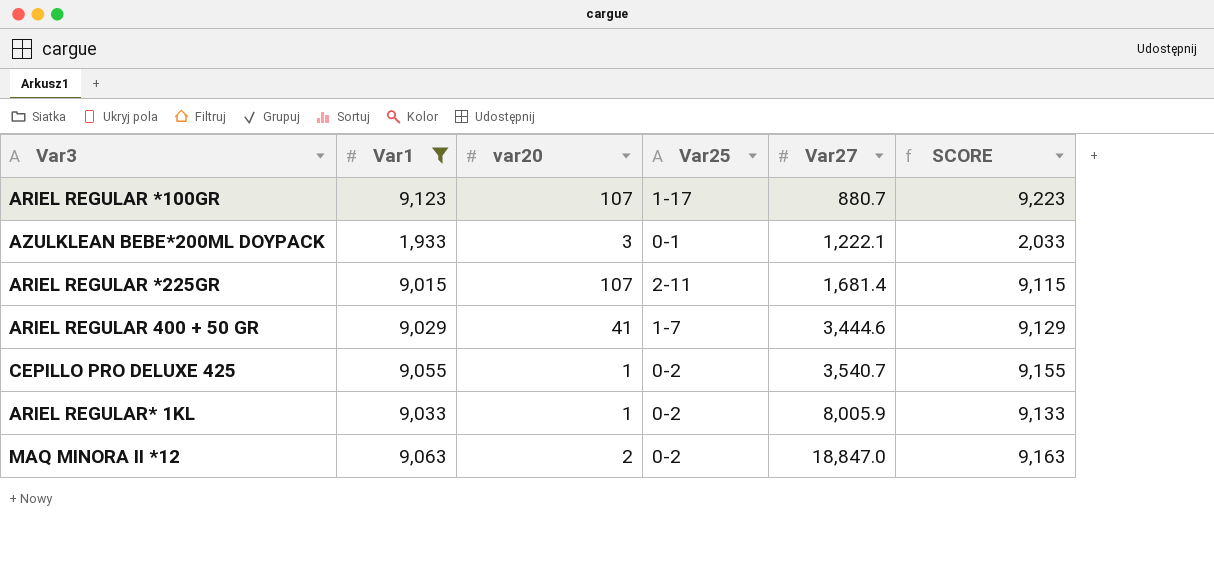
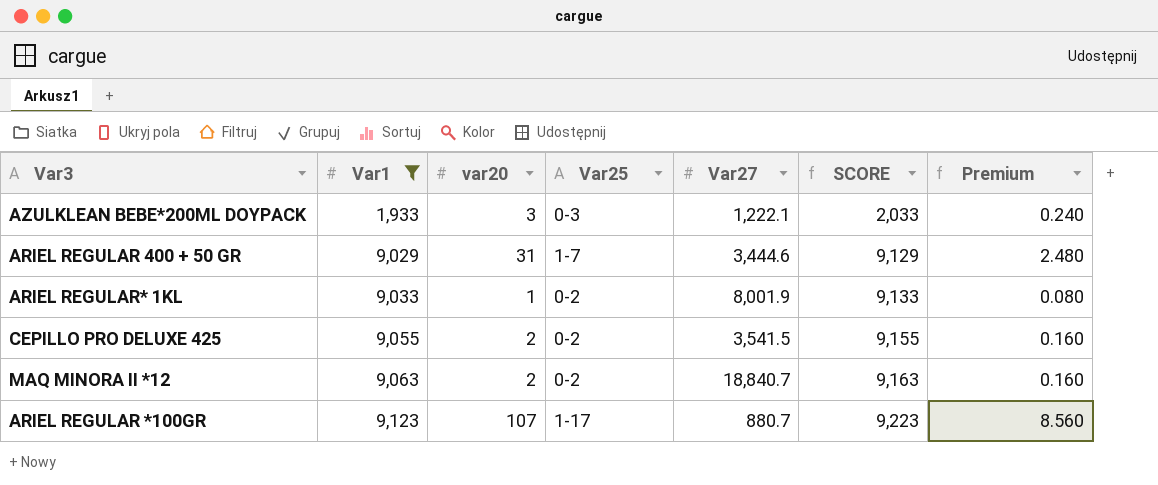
row order: Var27 ascending -> Var1 ascending
column Premium | formula: none -> [var20] * 0.08
row ARIEL REGULAR *225GR: 9,015 | 107 | 2-11 | 1,681.4 | 9,115 -> none
AZULKLEAN BEBE*200ML DOYPACK | Var25: 0-1 -> 0-3
ARIEL REGULAR 400 + 50 GR | var20: 41 -> 31
ARIEL REGULAR* 1KL | Var27: 8,005.9 -> 8,001.9
CEPILLO PRO DELUXE 425 | var20: 1 -> 2
CEPILLO PRO DELUXE 425 | Var27: 3,540.7 -> 3,541.5
MAQ MINORA II *12 | Var27: 18,847.0 -> 18,840.7

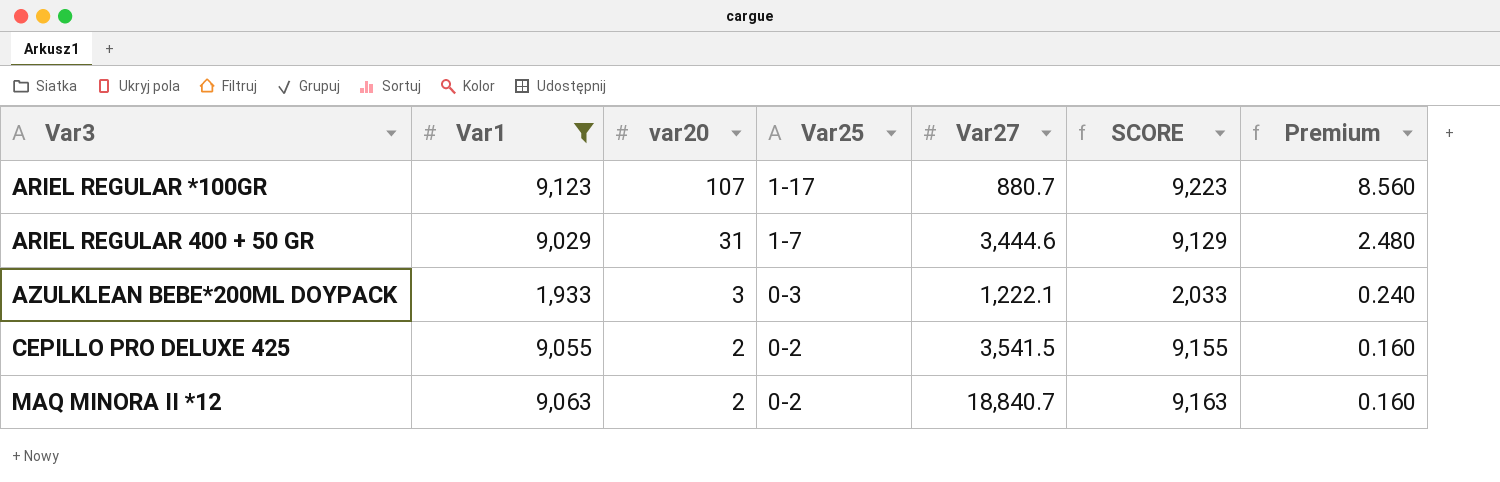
row order: Var1 ascending -> var20 descending
row ARIEL REGULAR* 1KL: 9,033 | 1 | 0-2 | 8,001.9 | 9,133 | 0.080 -> none

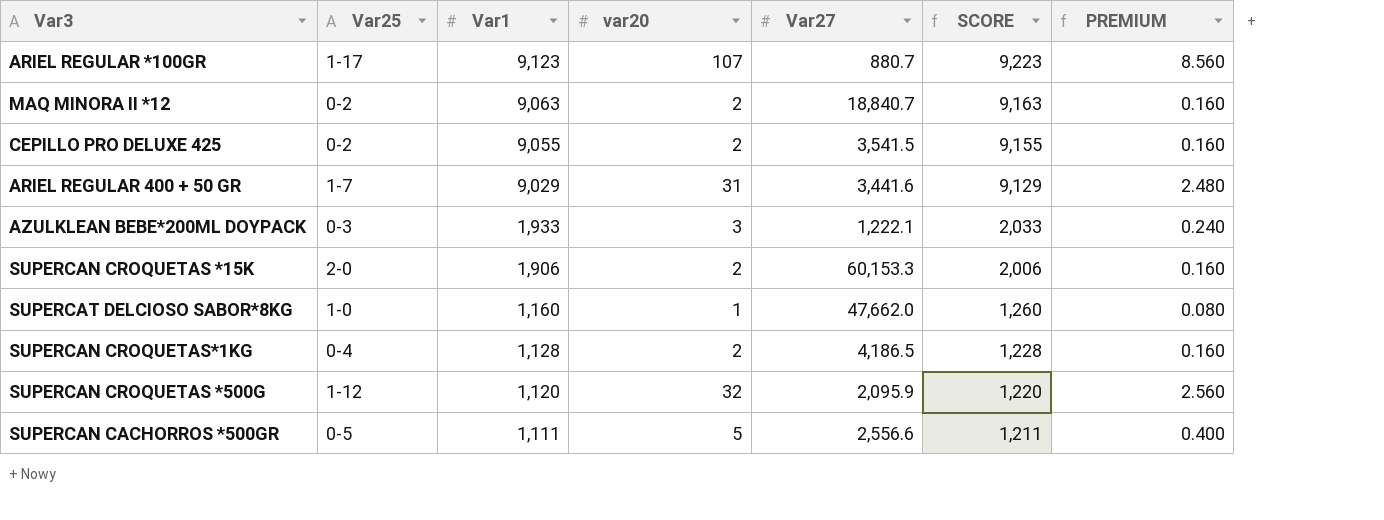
filter: Var1 >= 1,933 -> none
row order: var20 descending -> Var1 descending
column Var25 | position: 4 -> 2
column name: Premium -> PREMIUM
ARIEL REGULAR 400 + 50 GR | Var27: 3,444.6 -> 3,441.6

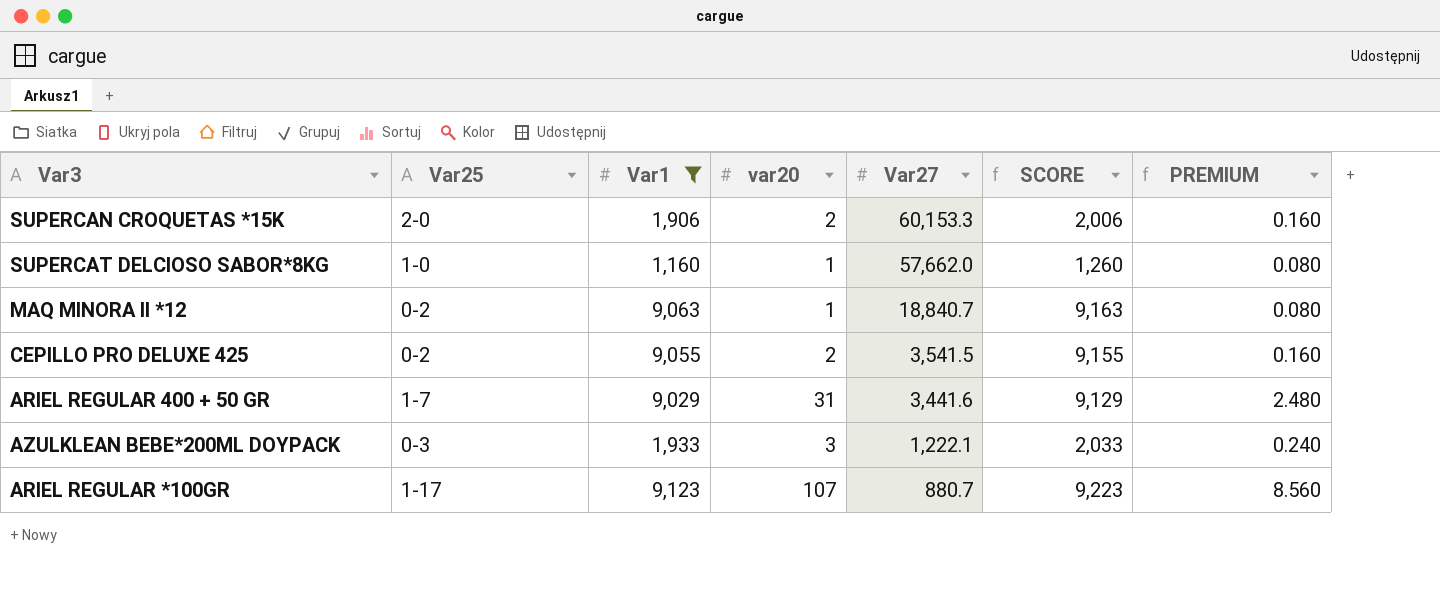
filter: none -> Var1 >= 1,160
row order: Var1 descending -> Var27 descending
SUPERCAT DELCIOSO SABOR*8KG | Var27: 47,662.0 -> 57,662.0
MAQ MINORA II *12 | var20: 2 -> 1
MAQ MINORA II *12 | PREMIUM: 0.160 -> 0.080

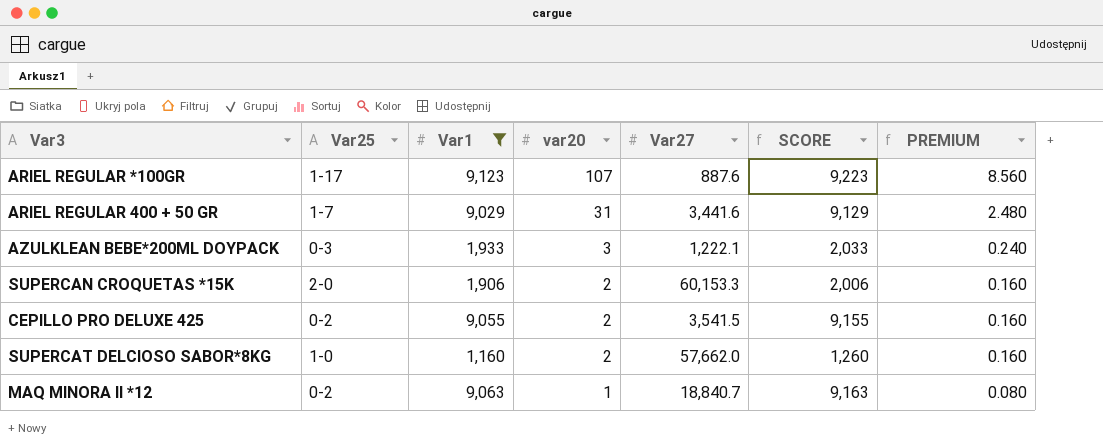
row order: Var27 descending -> var20 descending
ARIEL REGULAR *100GR | Var27: 880.7 -> 887.6
SUPERCAT DELCIOSO SABOR*8KG | var20: 1 -> 2
SUPERCAT DELCIOSO SABOR*8KG | PREMIUM: 0.080 -> 0.160

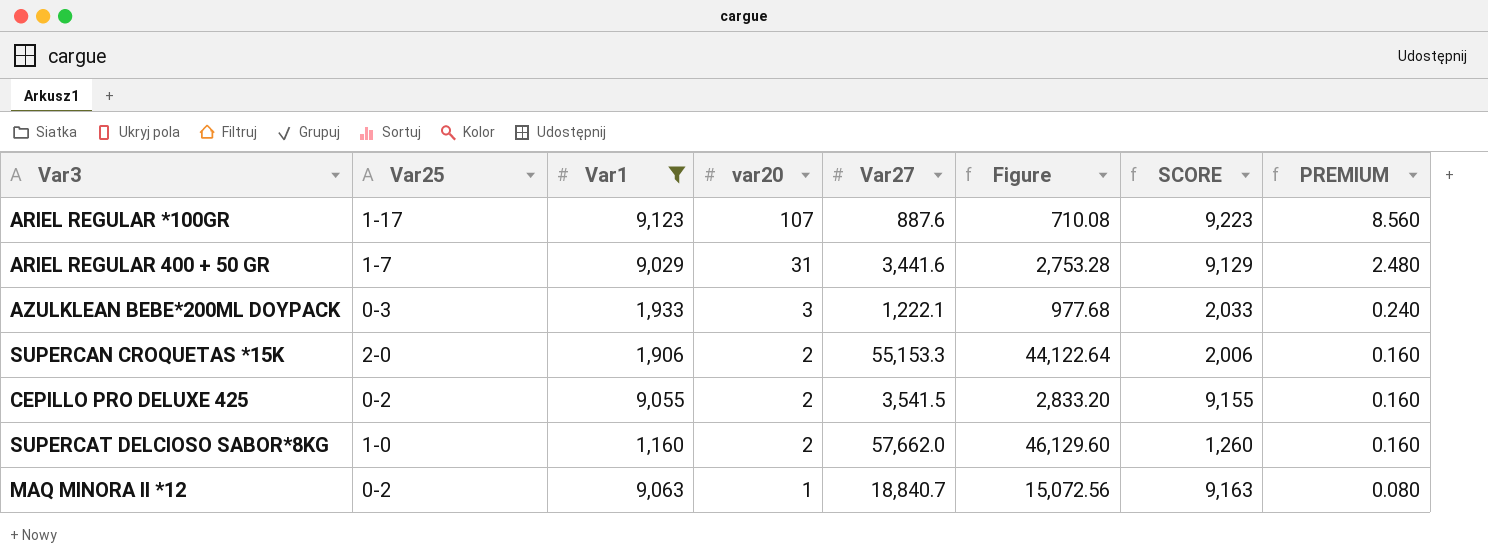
column Figure | formula: none -> [Var27] * 0.8
SUPERCAN CROQUETAS *15K | Var27: 60,153.3 -> 55,153.3

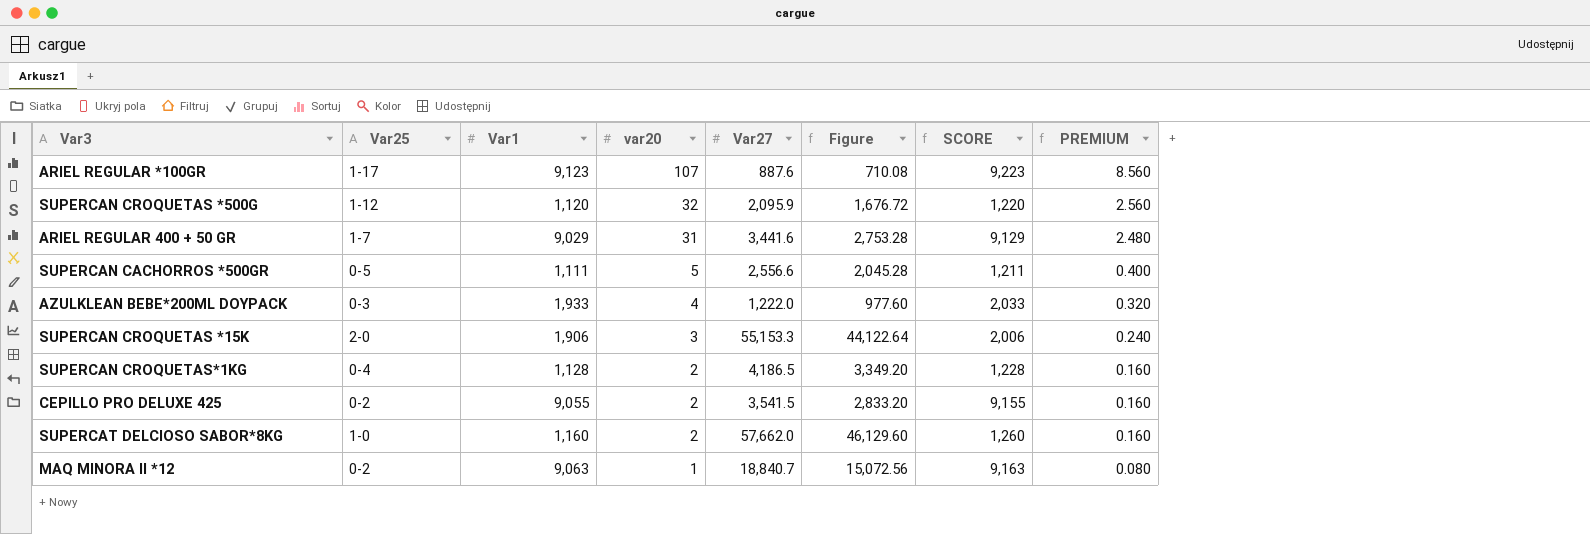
filter: Var1 >= 1,160 -> none
AZULKLEAN BEBE*200ML DOYPACK | var20: 3 -> 4
AZULKLEAN BEBE*200ML DOYPACK | Var27: 1,222.1 -> 1,222.0
AZULKLEAN BEBE*200ML DOYPACK | Figure: 977.68 -> 977.60
AZULKLEAN BEBE*200ML DOYPACK | PREMIUM: 0.240 -> 0.320
SUPERCAN CROQUETAS *15K | var20: 2 -> 3
SUPERCAN CROQUETAS *15K | PREMIUM: 0.160 -> 0.240

